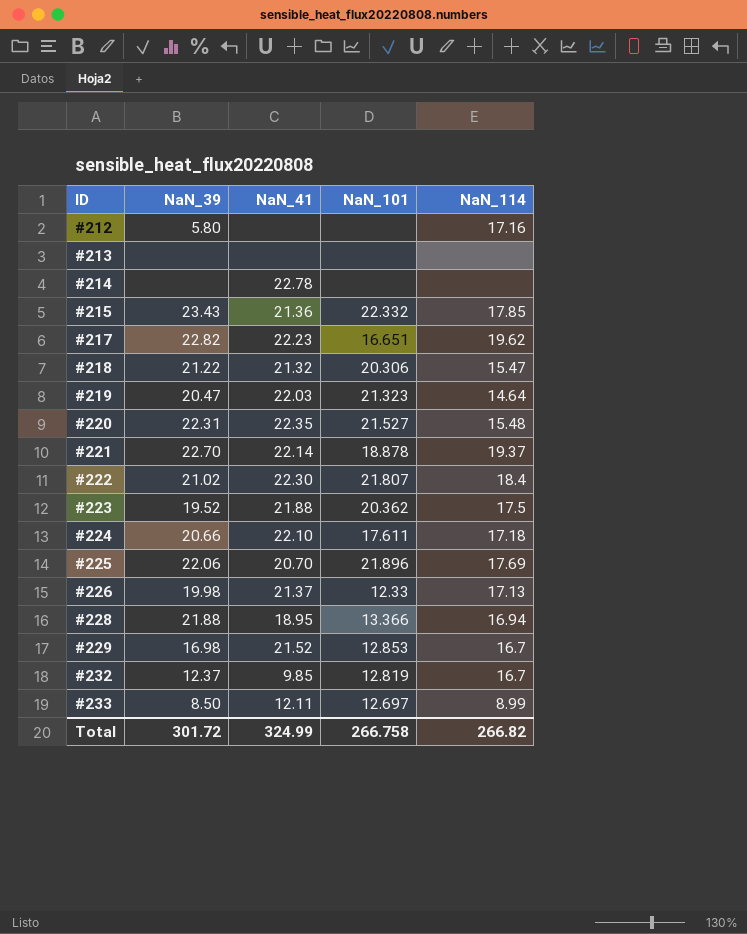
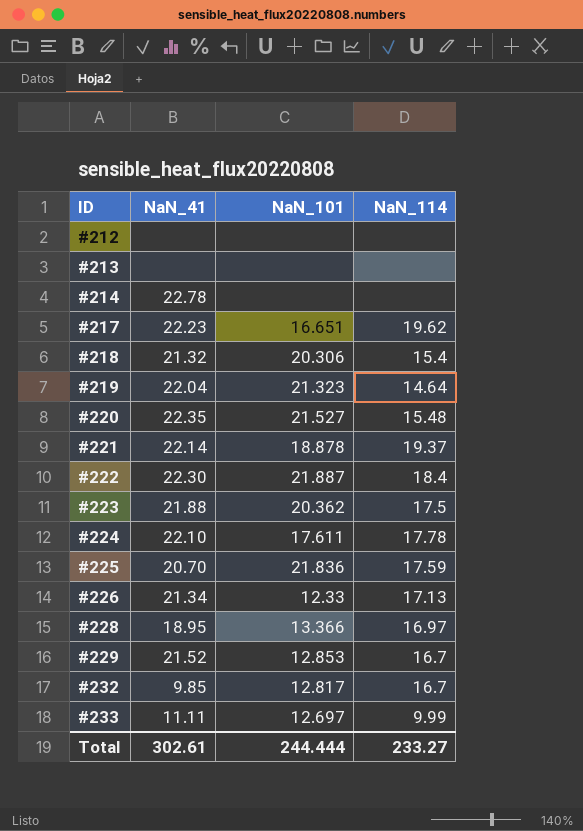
column NaN_39 | position: 2 -> none
row #215: 23.43 | 21.36 | 22.332 | 17.85 -> none
#212 | NaN_114: 17.16 -> none
#218 | NaN_114: 15.47 -> 15.4
#219 | NaN_41: 22.03 -> 22.04
#222 | NaN_101: 21.807 -> 21.887
#224 | NaN_114: 17.18 -> 17.78
#225 | NaN_101: 21.896 -> 21.836
#225 | NaN_114: 17.69 -> 17.59
#226 | NaN_41: 21.37 -> 21.34
#228 | NaN_114: 16.94 -> 16.97
#232 | NaN_101: 12.819 -> 12.817
#233 | NaN_41: 12.11 -> 11.11
#233 | NaN_114: 8.99 -> 9.99
Total | NaN_41: 324.99 -> 302.61
Total | NaN_101: 266.758 -> 244.444
Total | NaN_114: 266.82 -> 233.27

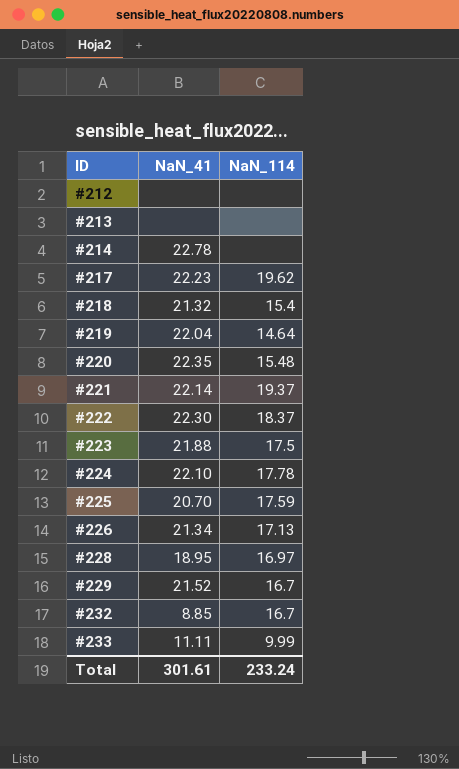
column NaN_101 | position: 3 -> none
#222 | NaN_114: 18.4 -> 18.37
#232 | NaN_41: 9.85 -> 8.85
Total | NaN_41: 302.61 -> 301.61
Total | NaN_114: 233.27 -> 233.24

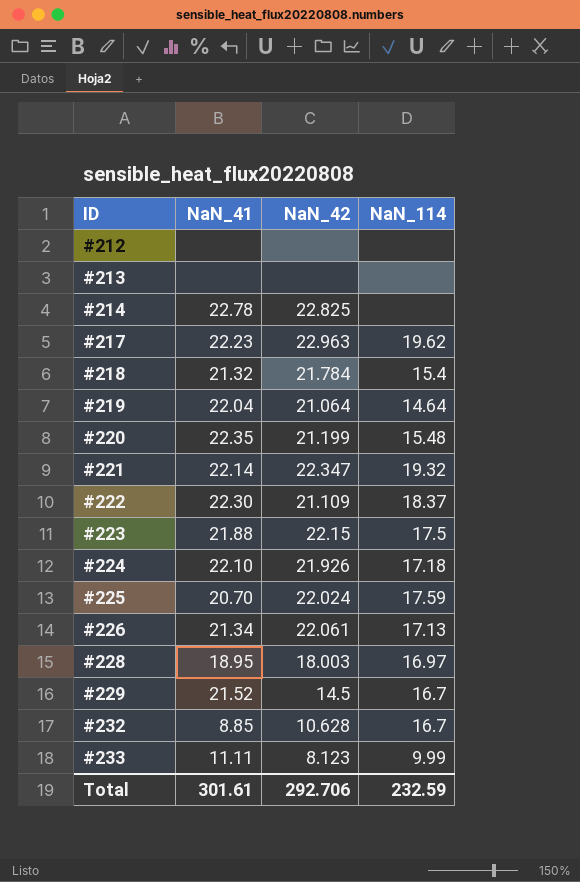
column NaN_42 | position: none -> 3
#221 | NaN_114: 19.37 -> 19.32
#224 | NaN_114: 17.78 -> 17.18
Total | NaN_114: 233.24 -> 232.59

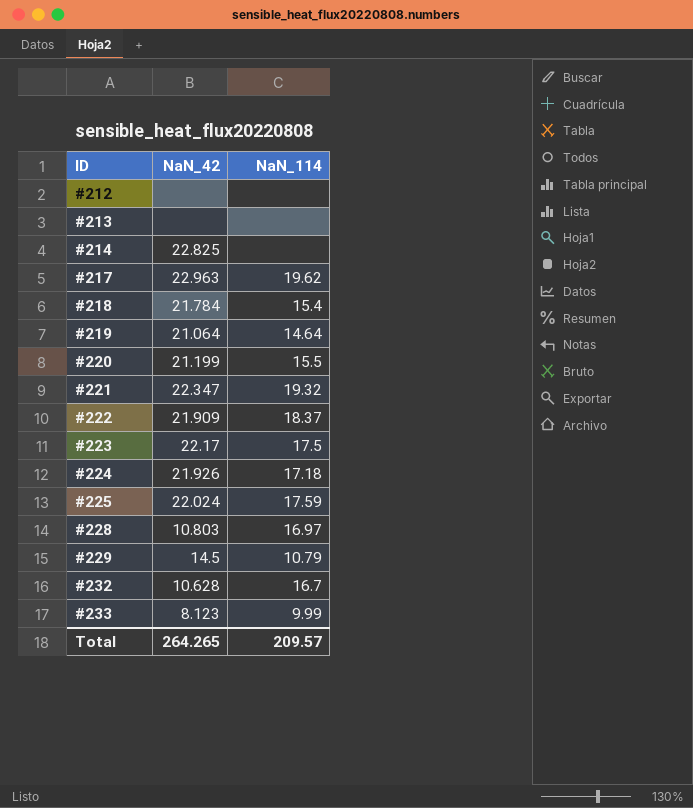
column NaN_41 | position: 2 -> none
row #226: 21.34 | 22.061 | 17.13 -> none
#220 | NaN_114: 15.48 -> 15.5
#222 | NaN_42: 21.109 -> 21.909
#223 | NaN_42: 22.15 -> 22.17
#228 | NaN_42: 18.003 -> 10.803
#229 | NaN_114: 16.7 -> 10.79
Total | NaN_42: 292.706 -> 264.265
Total | NaN_114: 232.59 -> 209.57

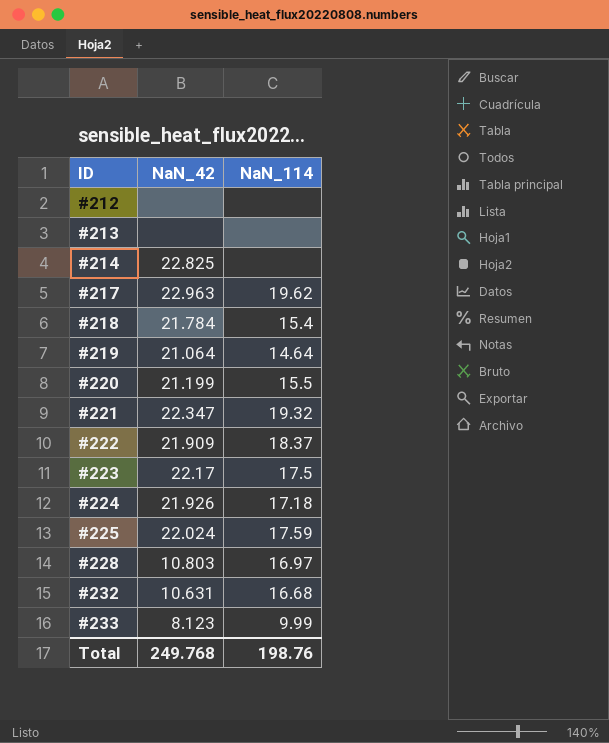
row #229: 14.5 | 10.79 -> none
#232 | NaN_42: 10.628 -> 10.631
#232 | NaN_114: 16.7 -> 16.68
Total | NaN_42: 264.265 -> 249.768
Total | NaN_114: 209.57 -> 198.76

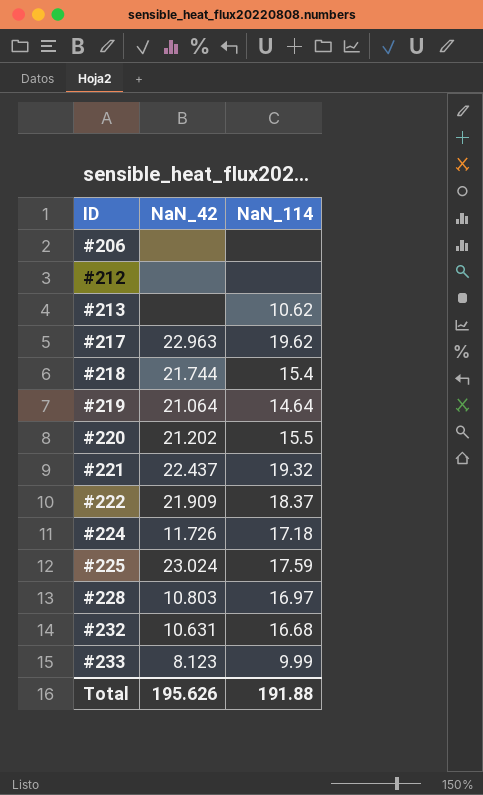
row #214: 22.825 | none -> none
row #223: 22.17 | 17.5 -> none
row #206: none -> none | none
#213 | NaN_114: none -> 10.62
#218 | NaN_42: 21.784 -> 21.744
#220 | NaN_42: 21.199 -> 21.202
#221 | NaN_42: 22.347 -> 22.437
#224 | NaN_42: 21.926 -> 11.726
#225 | NaN_42: 22.024 -> 23.024
Total | NaN_42: 249.768 -> 195.626
Total | NaN_114: 198.76 -> 191.88

